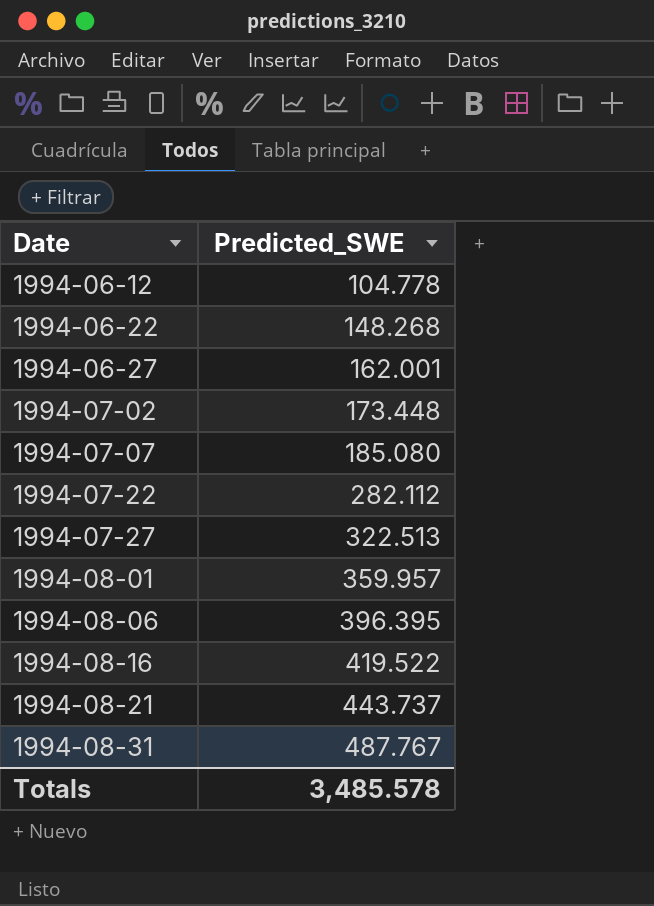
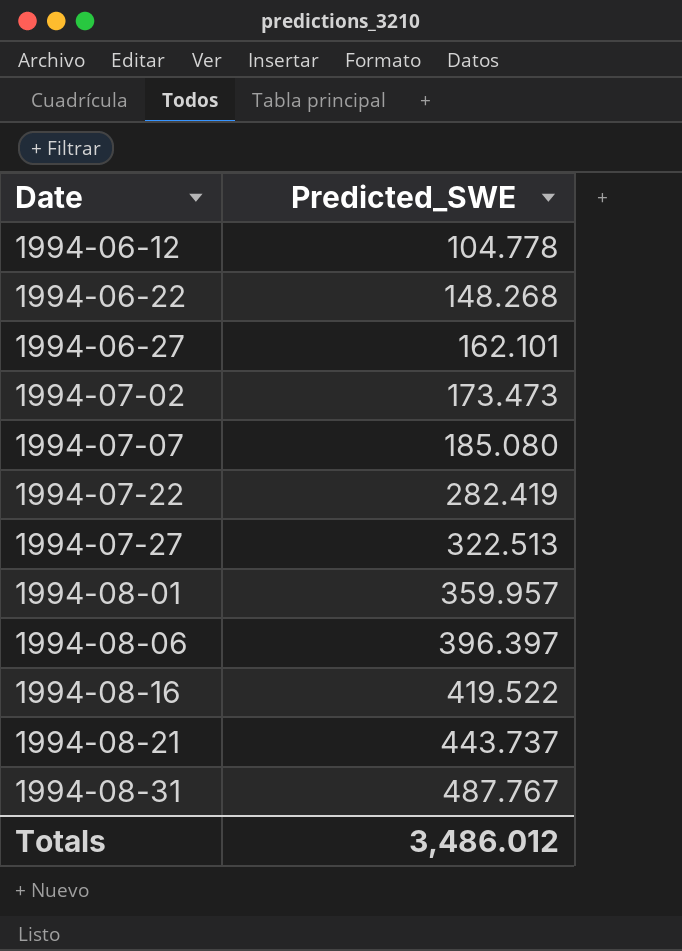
1994-06-27 | Predicted_SWE: 162.001 -> 162.101
1994-07-02 | Predicted_SWE: 173.448 -> 173.473
1994-07-22 | Predicted_SWE: 282.112 -> 282.419
1994-08-06 | Predicted_SWE: 396.395 -> 396.397
Totals | Predicted_SWE: 3,485.578 -> 3,486.012

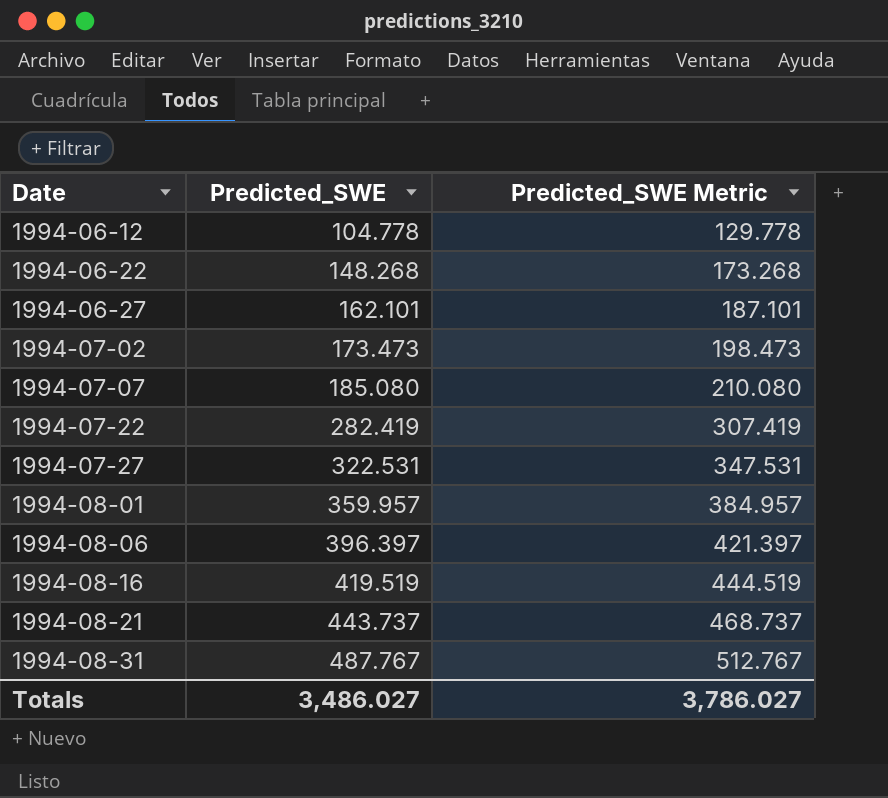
column Predicted_SWE Metric | formula: none -> [Predicted_SWE] + 25
1994-07-27 | Predicted_SWE: 322.513 -> 322.531
1994-08-16 | Predicted_SWE: 419.522 -> 419.519
Totals | Predicted_SWE: 3,486.012 -> 3,486.027

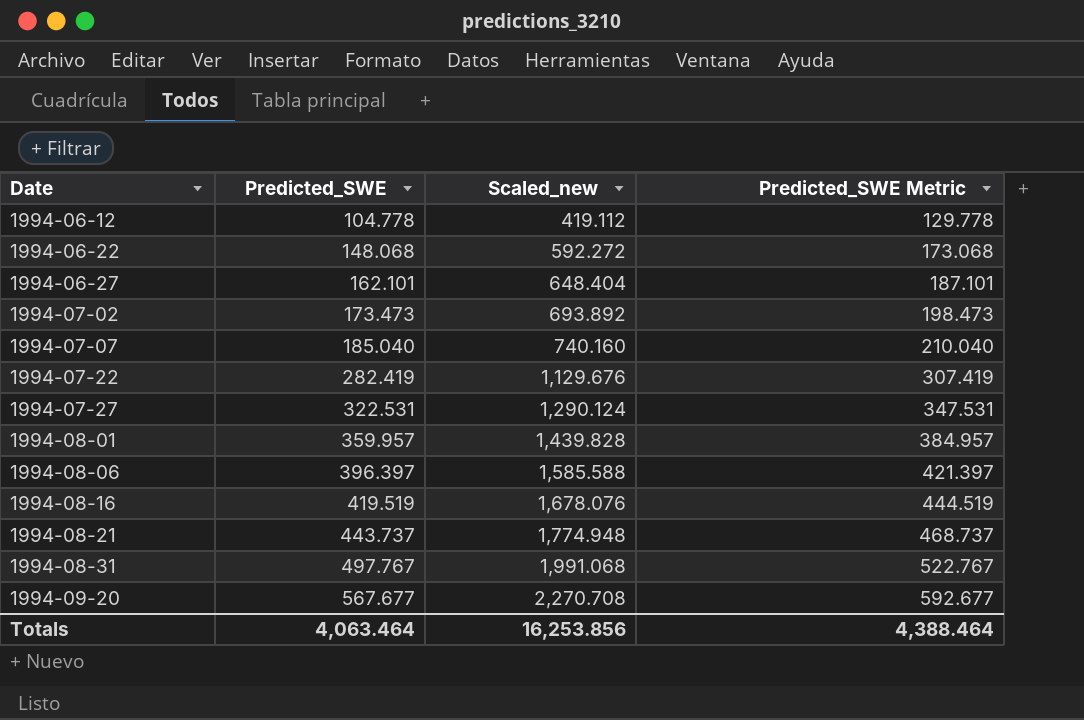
column Scaled_new | formula: none -> [Predicted_SWE] * 4
1994-06-22 | Predicted_SWE: 148.268 -> 148.068
1994-06-22 | Predicted_SWE Metric: 173.268 -> 173.068
1994-07-07 | Predicted_SWE: 185.080 -> 185.040
1994-07-07 | Predicted_SWE Metric: 210.080 -> 210.040
1994-08-31 | Predicted_SWE: 487.767 -> 497.767
1994-08-31 | Predicted_SWE Metric: 512.767 -> 522.767
row 1994-09-20: none -> 567.677 | 2,270.708 | 592.677
Totals | Predicted_SWE: 3,486.027 -> 4,063.464
Totals | Predicted_SWE Metric: 3,786.027 -> 4,388.464

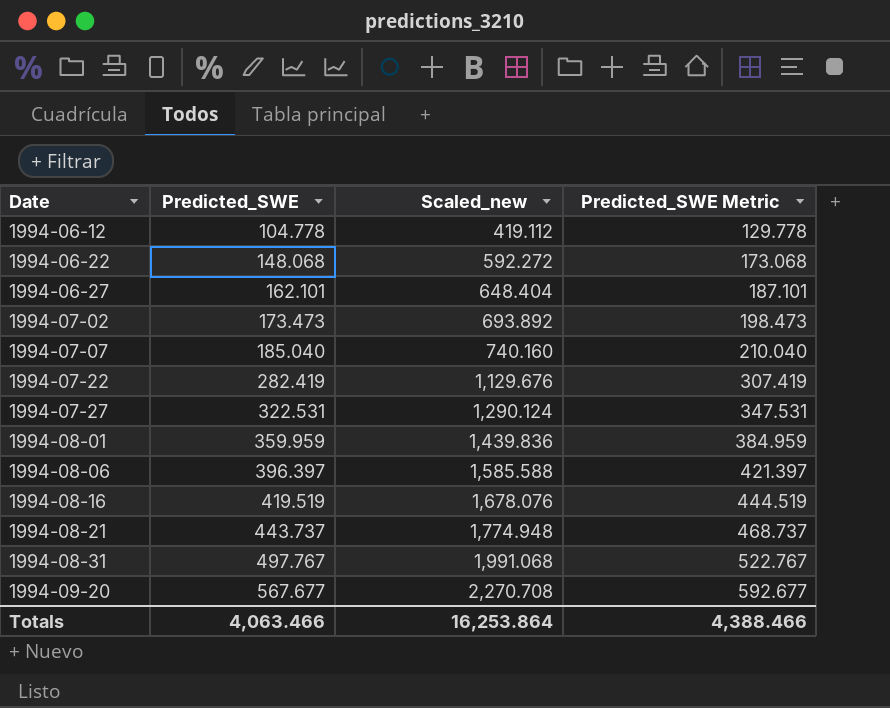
1994-08-01 | Predicted_SWE: 359.957 -> 359.959
1994-08-01 | Scaled_new: 1,439.828 -> 1,439.836
1994-08-01 | Predicted_SWE Metric: 384.957 -> 384.959
Totals | Predicted_SWE: 4,063.464 -> 4,063.466
Totals | Scaled_new: 16,253.856 -> 16,253.864
Totals | Predicted_SWE Metric: 4,388.464 -> 4,388.466

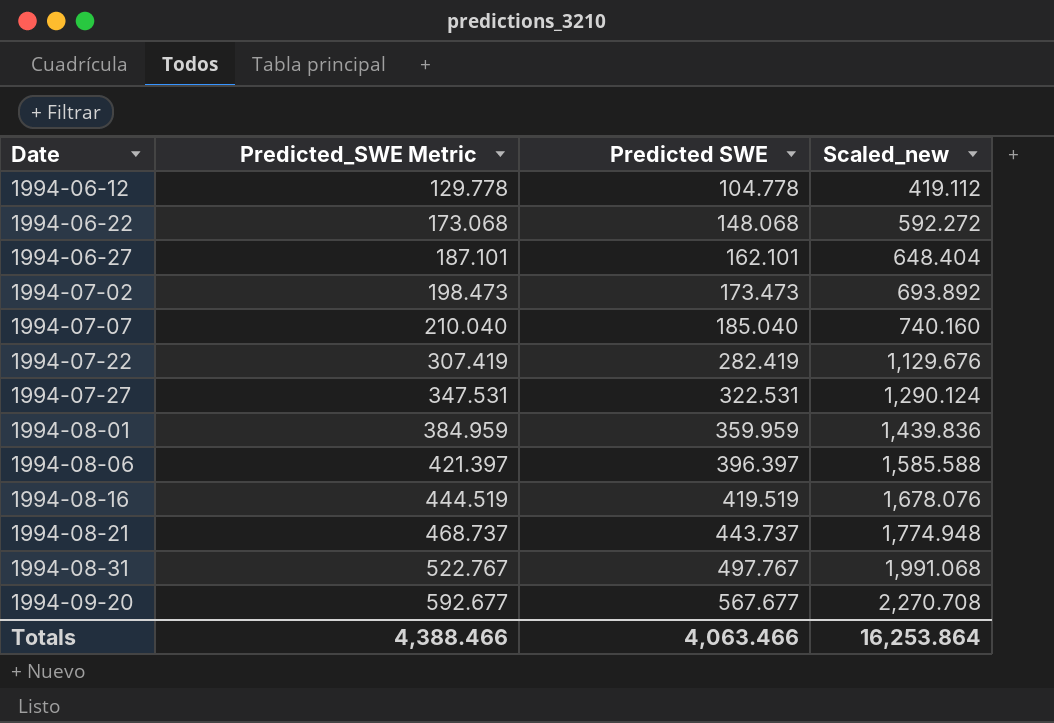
column Predicted_SWE Metric | position: 4 -> 2
column name: Predicted_SWE -> Predicted SWE

